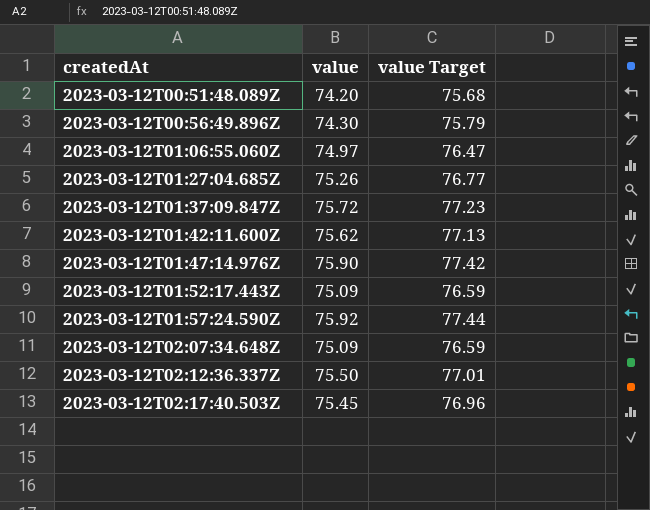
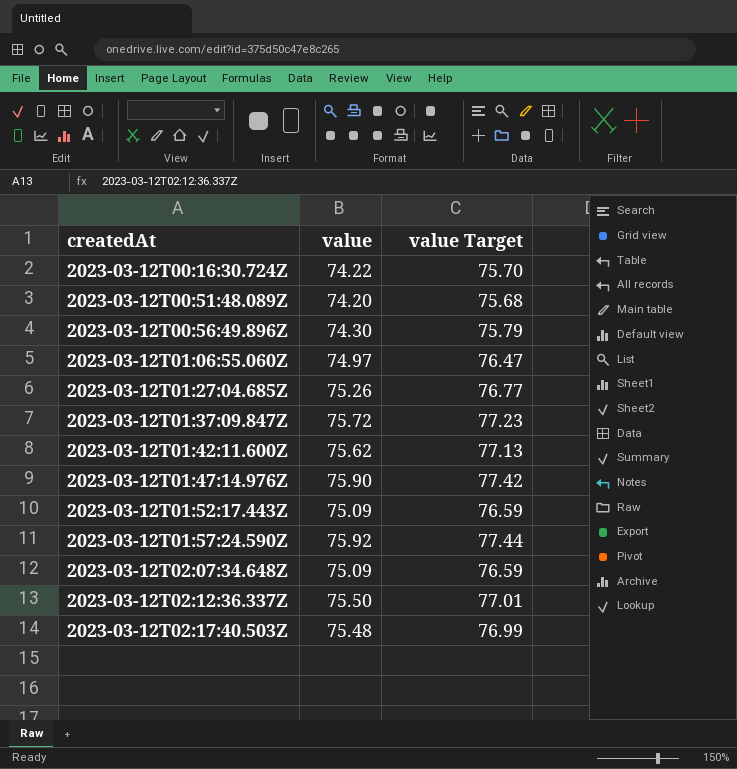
row 2023-03-12T00:16:30.724Z: none -> 74.22 | 75.70
2023-03-12T02:17:40.503Z | value: 75.45 -> 75.48
2023-03-12T02:17:40.503Z | value Target: 76.96 -> 76.99

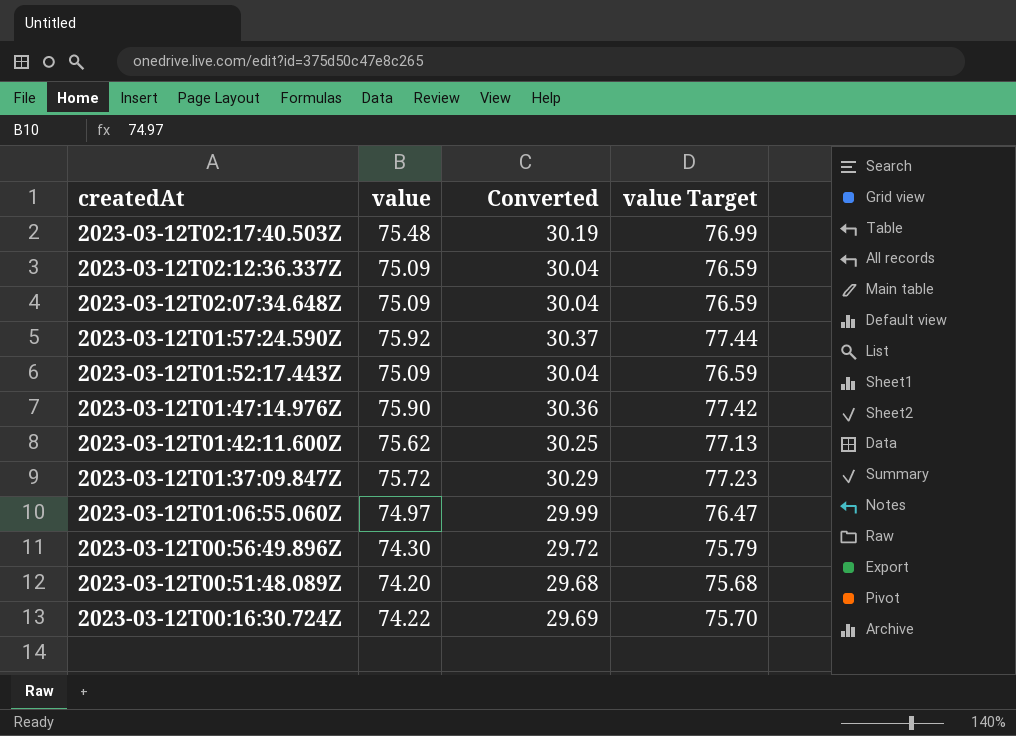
row order: createdAt ascending -> createdAt descending
column Converted | formula: none -> [value] * 0.4
row 2023-03-12T01:27:04.685Z: 75.26 | 76.77 -> none
2023-03-12T02:12:36.337Z | value: 75.50 -> 75.09
2023-03-12T02:12:36.337Z | value Target: 77.01 -> 76.59

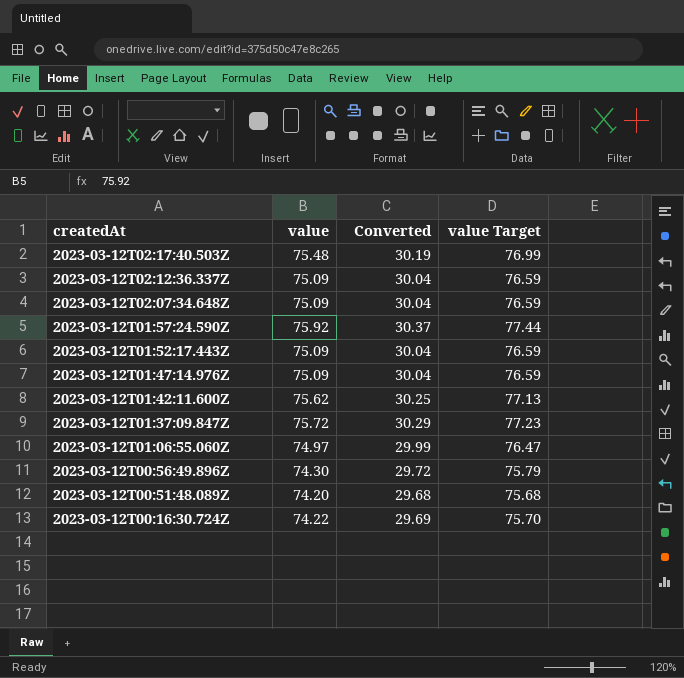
2023-03-12T01:47:14.976Z | value: 75.90 -> 75.09
2023-03-12T01:47:14.976Z | Converted: 30.36 -> 30.04
2023-03-12T01:47:14.976Z | value Target: 77.42 -> 76.59

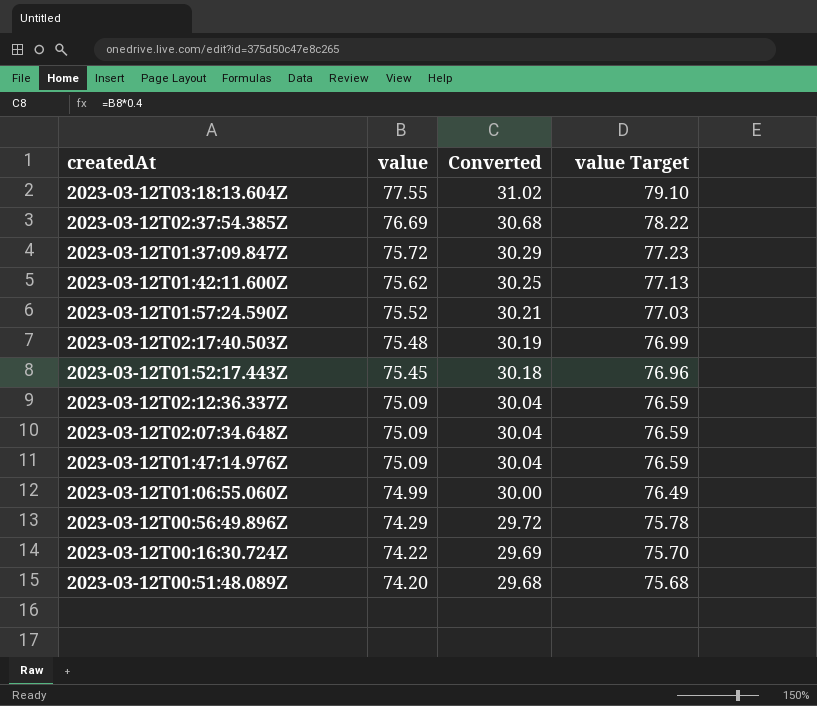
row order: createdAt descending -> value descending
row 2023-03-12T03:18:13.604Z: none -> 77.55 | 31.02 | 79.10
row 2023-03-12T02:37:54.385Z: none -> 76.69 | 30.68 | 78.22
2023-03-12T01:57:24.590Z | value: 75.92 -> 75.52
2023-03-12T01:57:24.590Z | Converted: 30.37 -> 30.21
2023-03-12T01:57:24.590Z | value Target: 77.44 -> 77.03
2023-03-12T01:52:17.443Z | value: 75.09 -> 75.45
2023-03-12T01:52:17.443Z | Converted: 30.04 -> 30.18
2023-03-12T01:52:17.443Z | value Target: 76.59 -> 76.96
2023-03-12T01:06:55.060Z | value: 74.97 -> 74.99
2023-03-12T01:06:55.060Z | Converted: 29.99 -> 30.00
2023-03-12T01:06:55.060Z | value Target: 76.47 -> 76.49
2023-03-12T00:56:49.896Z | value: 74.30 -> 74.29
2023-03-12T00:56:49.896Z | value Target: 75.79 -> 75.78

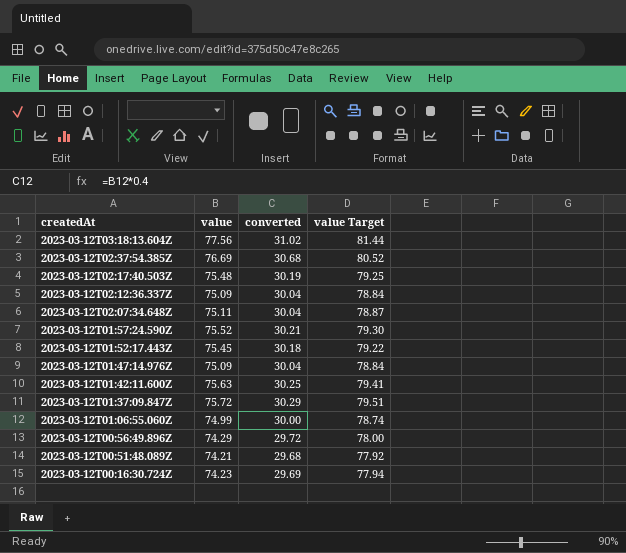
row order: value descending -> createdAt descending
column name: Converted -> converted
column value Target | formula: [value] * 1.02 -> [value] * 1.05
2023-03-12T03:18:13.604Z | value: 77.55 -> 77.56
2023-03-12T02:07:34.648Z | value: 75.09 -> 75.11
2023-03-12T01:42:11.600Z | value: 75.62 -> 75.63
2023-03-12T00:51:48.089Z | value: 74.20 -> 74.21
2023-03-12T00:16:30.724Z | value: 74.22 -> 74.23

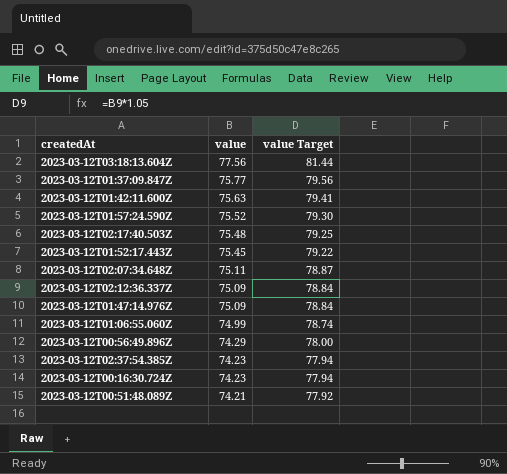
row order: createdAt descending -> value descending
column converted | formula: [value] * 0.4 -> none
2023-03-12T01:37:09.847Z | value: 75.72 -> 75.77
2023-03-12T01:37:09.847Z | value Target: 79.51 -> 79.56
2023-03-12T02:37:54.385Z | value: 76.69 -> 74.23
2023-03-12T02:37:54.385Z | value Target: 80.52 -> 77.94

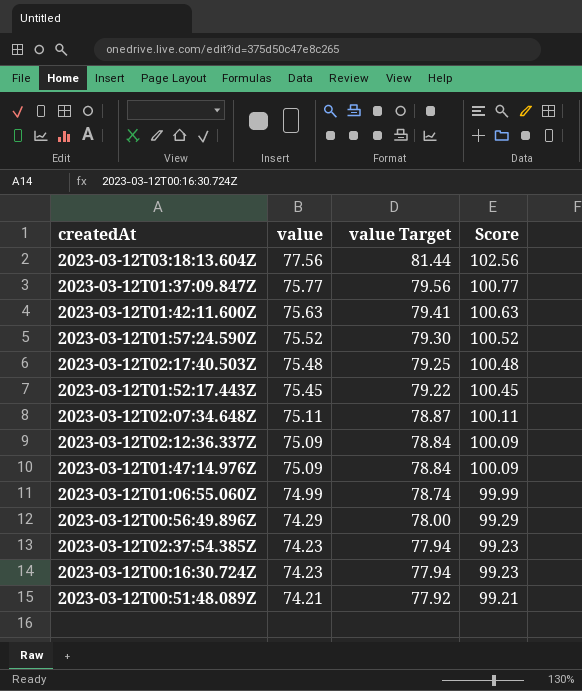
column Score | formula: none -> [value] + 25

